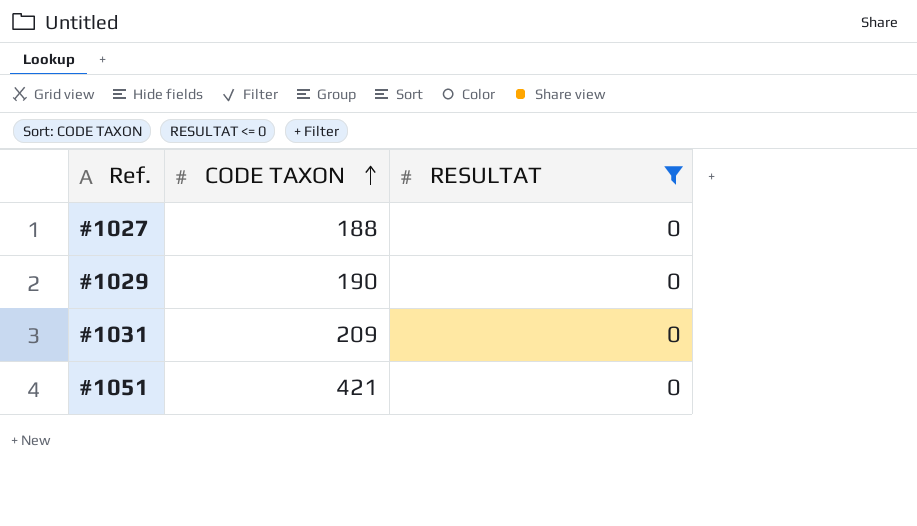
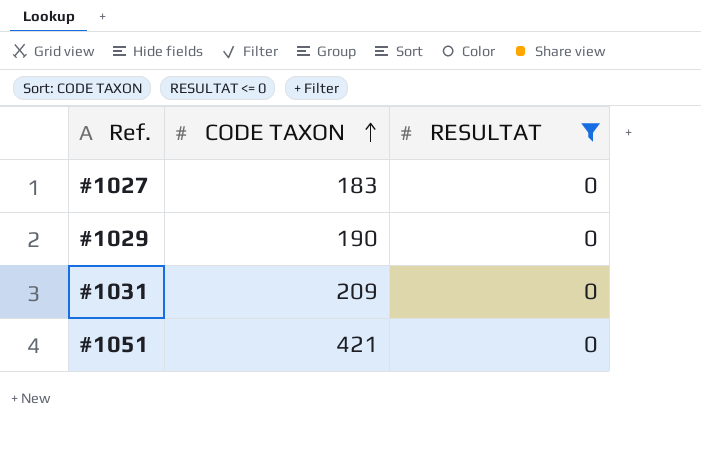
#1027 | CODE TAXON: 188 -> 183

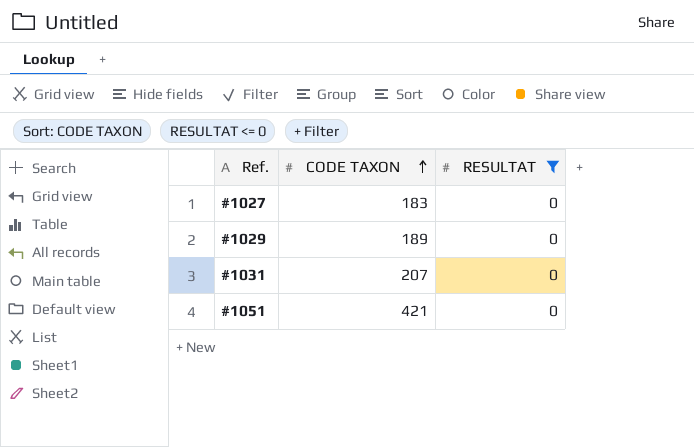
#1029 | CODE TAXON: 190 -> 189
#1031 | CODE TAXON: 209 -> 207

